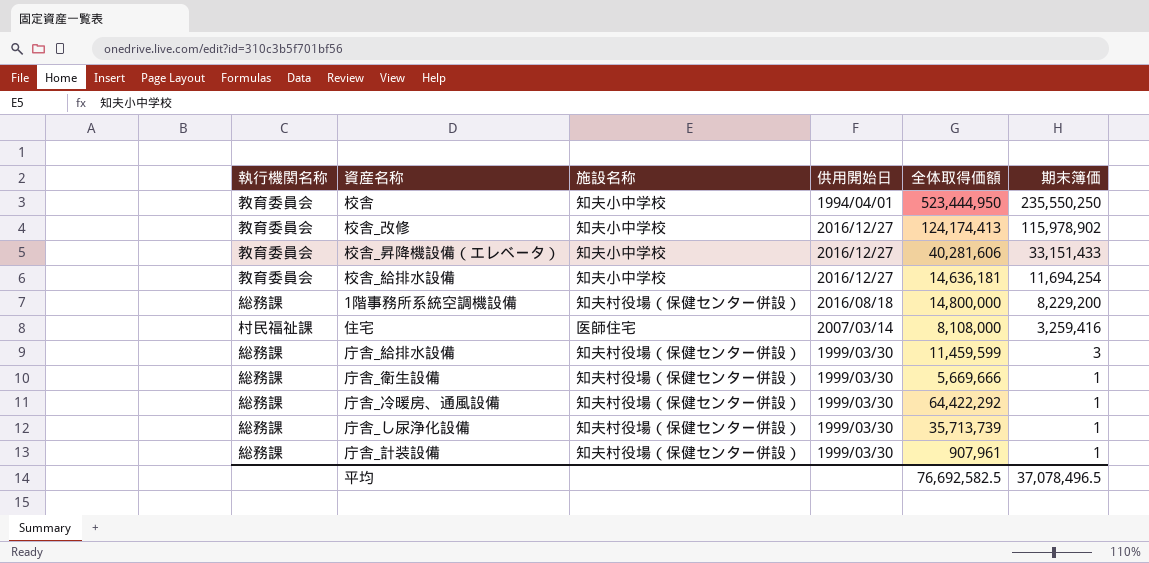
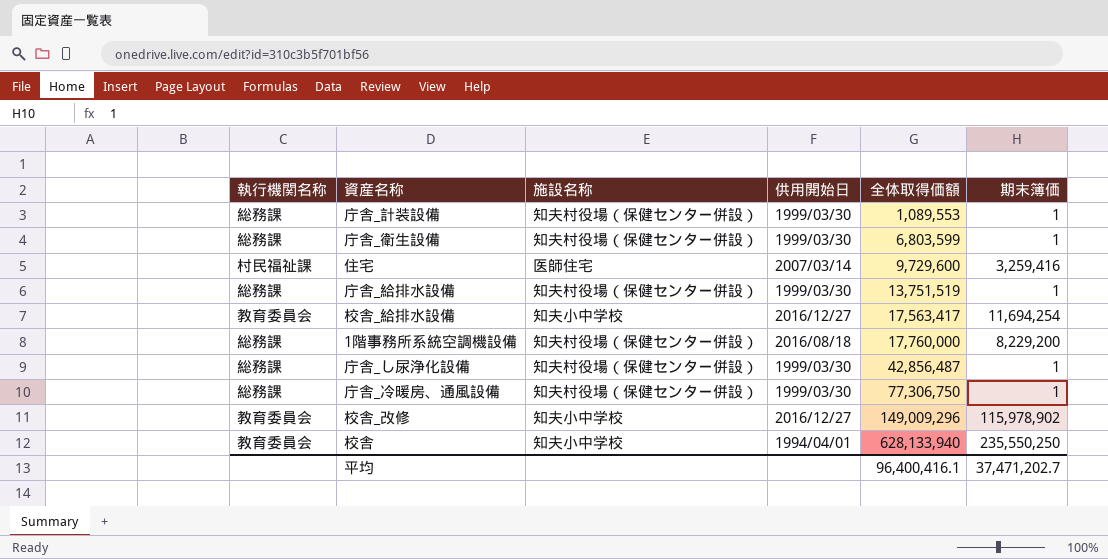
row order: 期末簿価 descending -> 全体取得価額 ascending
row 校舎_昇降機設備（エレベータ）: 教育委員会 | 知夫小中学校 | 2016/12/27 | 40,281,606 | 33,151,433 -> none
庁舎_計装設備 | 全体取得価額: 907,961 -> 1,089,553
庁舎_衛生設備 | 全体取得価額: 5,669,666 -> 6,803,599
住宅 | 全体取得価額: 8,108,000 -> 9,729,600
庁舎_給排水設備 | 全体取得価額: 11,459,599 -> 13,751,519
庁舎_給排水設備 | 期末簿価: 3 -> 1
校舎_給排水設備 | 全体取得価額: 14,636,181 -> 17,563,417
1階事務所系統空調機設備 | 全体取得価額: 14,800,000 -> 17,760,000
庁舎_し尿浄化設備 | 全体取得価額: 35,713,739 -> 42,856,487
庁舎_冷暖房、通風設備 | 全体取得価額: 64,422,292 -> 77,306,750
校舎_改修 | 全体取得価額: 124,174,413 -> 149,009,296
校舎 | 全体取得価額: 523,444,950 -> 628,133,940
平均 | 全体取得価額: 76,692,582.5 -> 96,400,416.1
平均 | 期末簿価: 37,078,496.5 -> 37,471,202.7

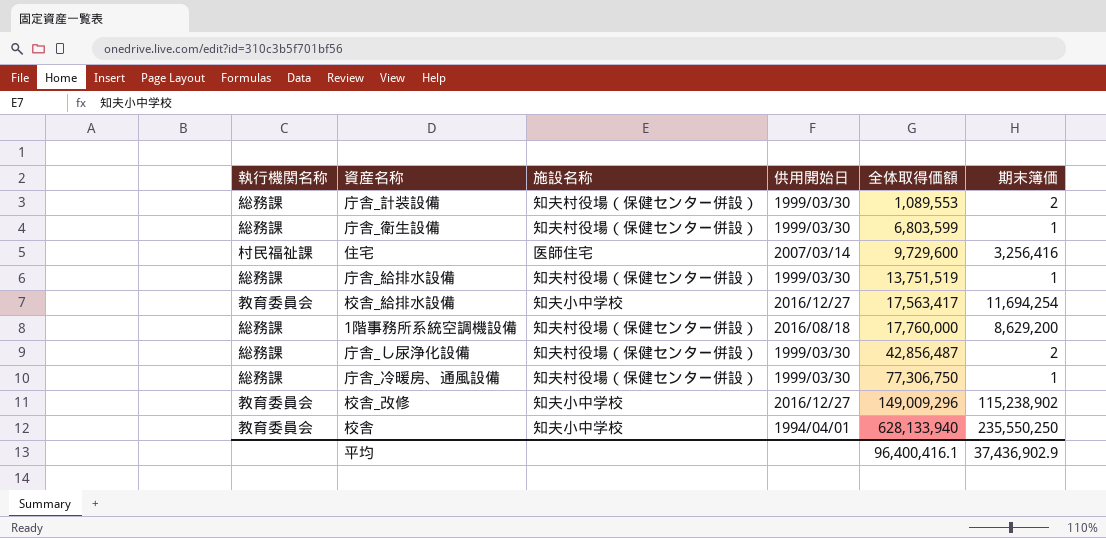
庁舎_計装設備 | 期末簿価: 1 -> 2
住宅 | 期末簿価: 3,259,416 -> 3,256,416
1階事務所系統空調機設備 | 期末簿価: 8,229,200 -> 8,629,200
庁舎_し尿浄化設備 | 期末簿価: 1 -> 2
校舎_改修 | 期末簿価: 115,978,902 -> 115,238,902
平均 | 期末簿価: 37,471,202.7 -> 37,436,902.9

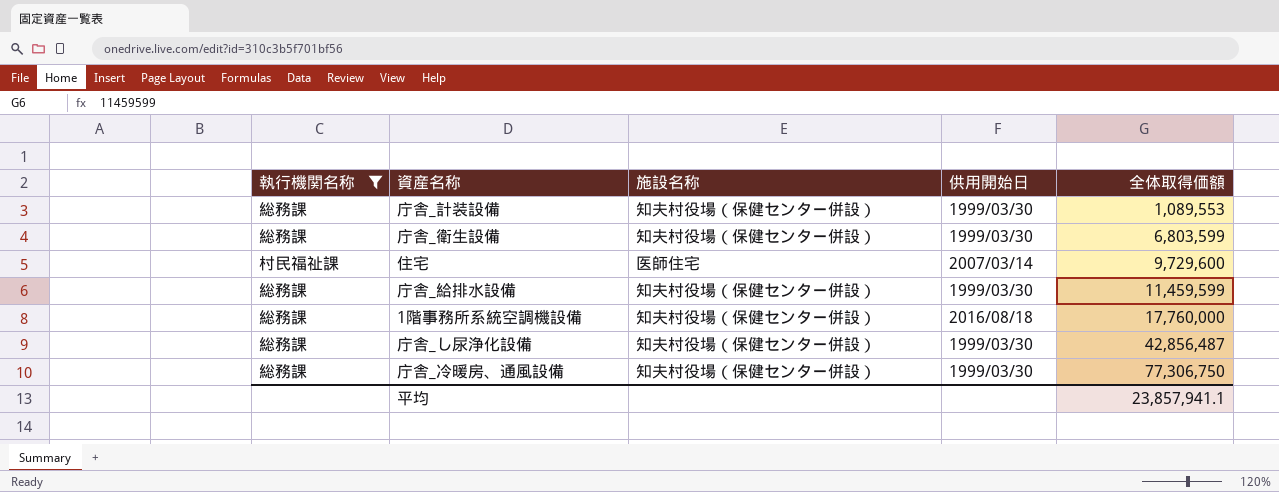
filter: none -> 執行機関名称 != 教育委員会
column 期末簿価 | position: 6 -> none
庁舎_給排水設備 | 全体取得価額: 13,751,519 -> 11,459,599
平均 | 全体取得価額: 96,400,416.1 -> 23,857,941.1

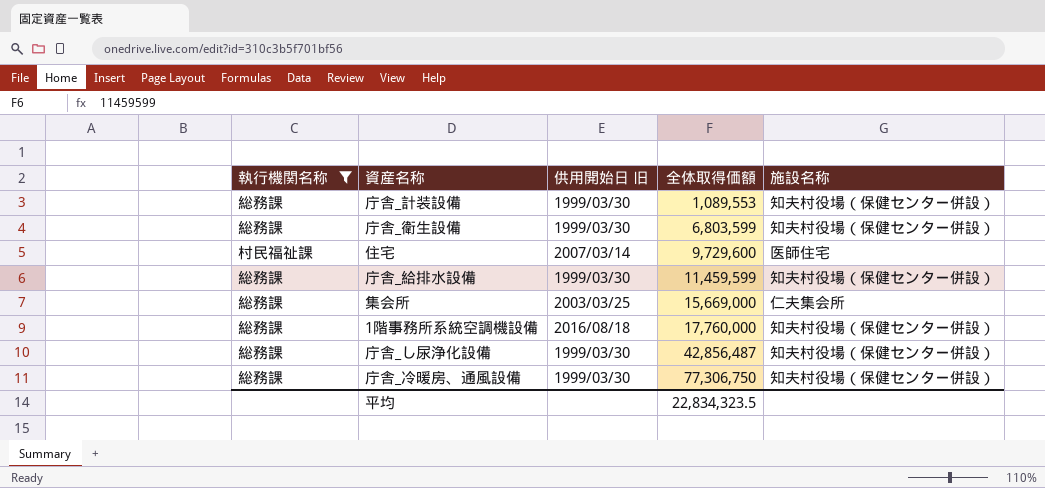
column name: 供用開始日 -> 供用開始日 旧
column 施設名称 | position: 3 -> 5
row 集会所: none -> 総務課 | 2003/03/25 | 15,669,000 | 仁夫集会所
平均 | 全体取得価額: 23,857,941.1 -> 22,834,323.5

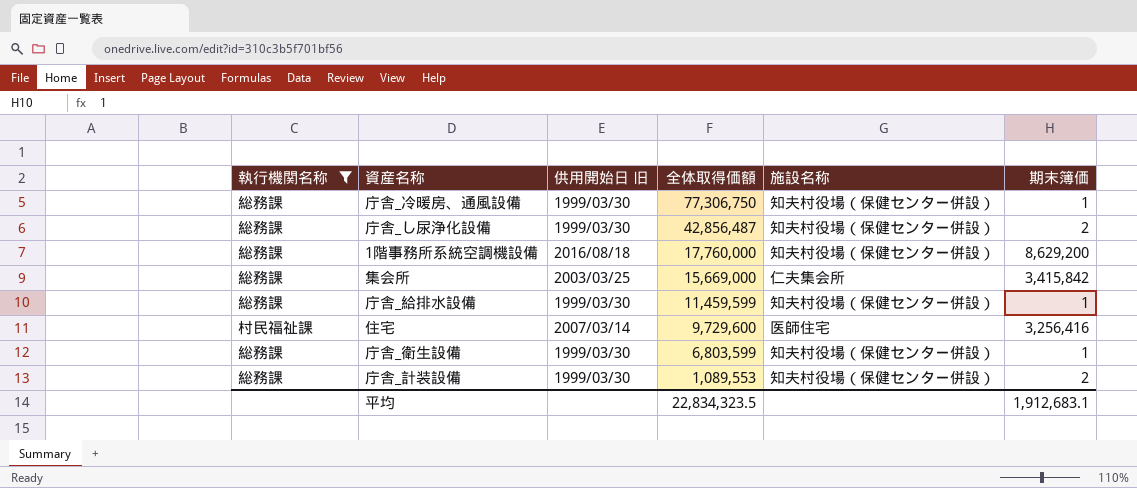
row order: 全体取得価額 ascending -> 全体取得価額 descending
column 期末簿価 | position: none -> 6

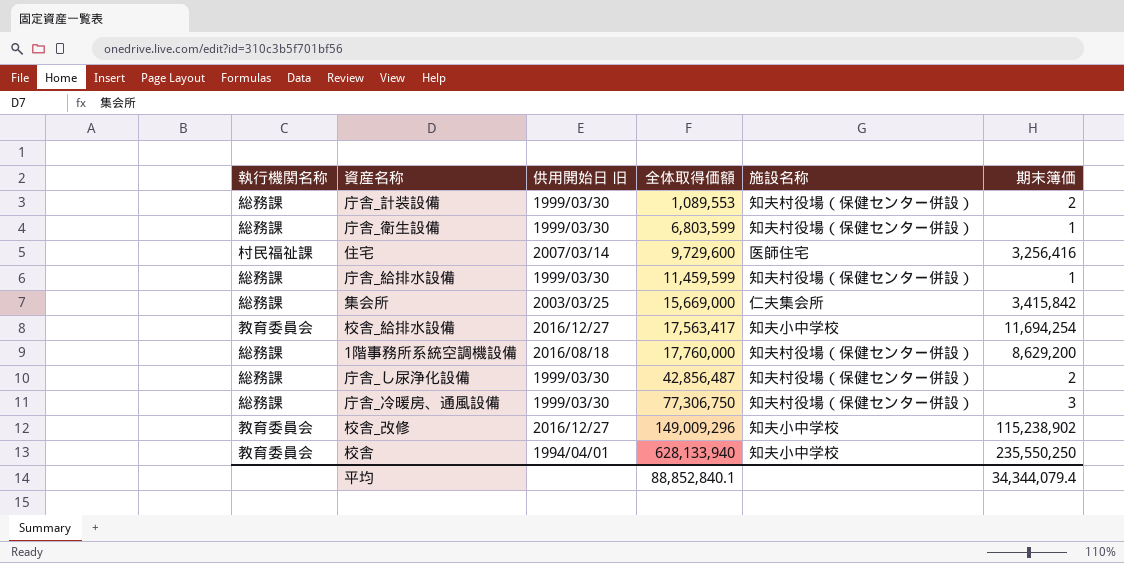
filter: 執行機関名称 != 教育委員会 -> none
row order: 全体取得価額 descending -> 全体取得価額 ascending
庁舎_冷暖房、通風設備 | 期末簿価: 1 -> 3
平均 | 全体取得価額: 22,834,323.5 -> 88,852,840.1
平均 | 期末簿価: 1,912,683.1 -> 34,344,079.4

